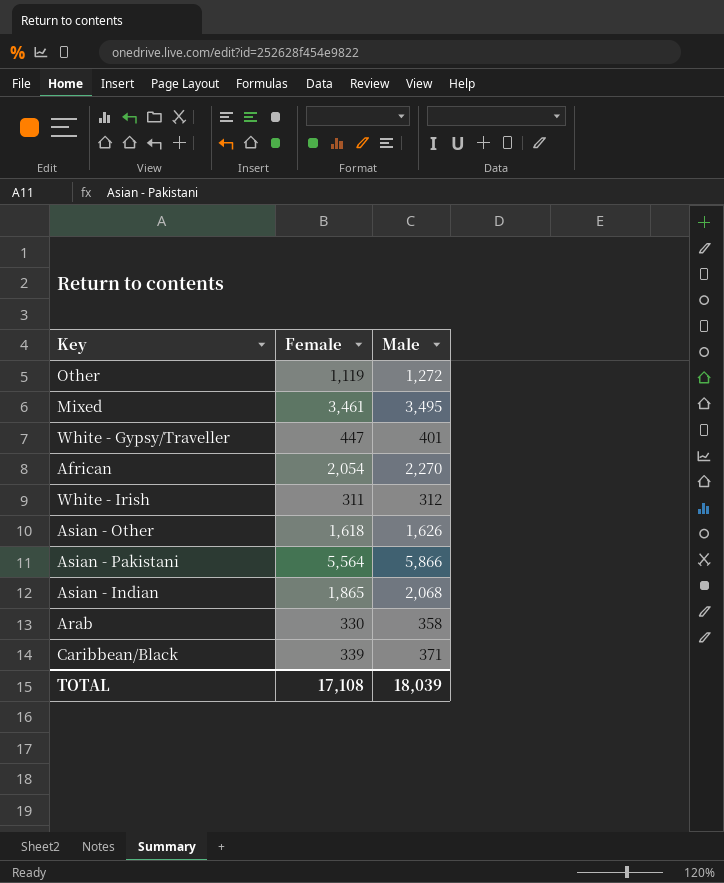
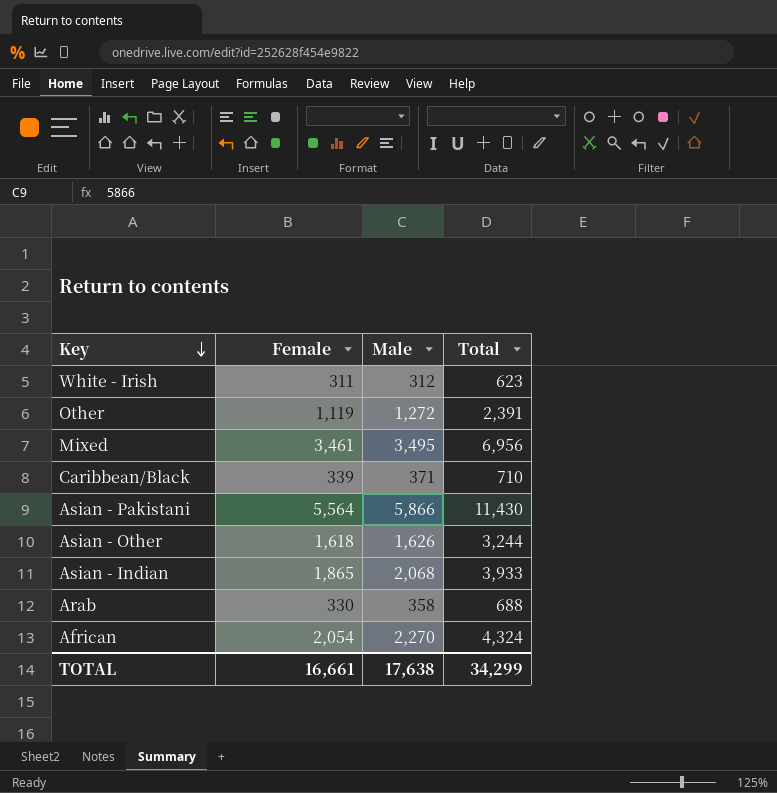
row order: none -> Key descending
column Total | formula: none -> [Female] + [Male]
row White - Gypsy/Traveller: 447 | 401 -> none
TOTAL | Female: 17,108 -> 16,661
TOTAL | Male: 18,039 -> 17,638

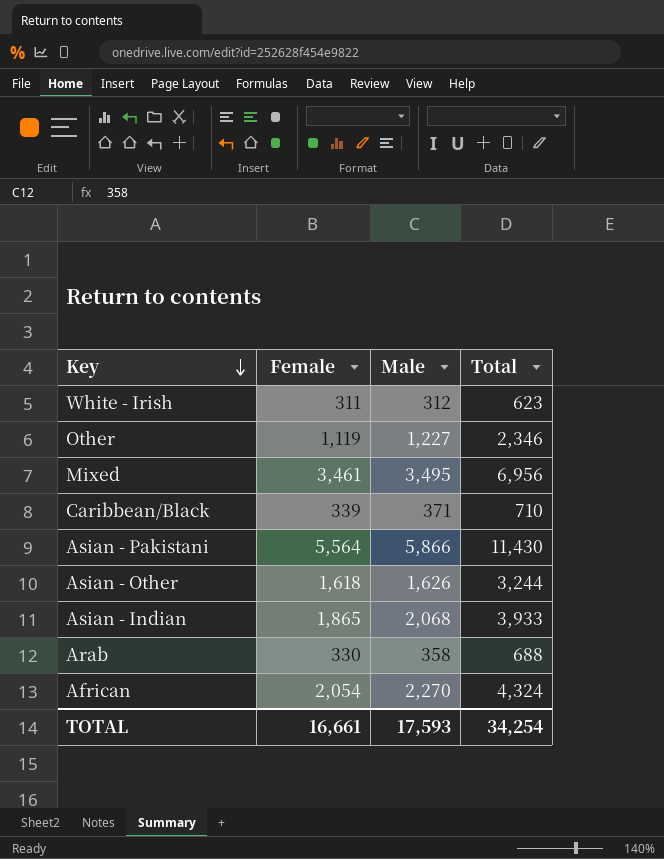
Other | Male: 1,272 -> 1,227
Other | Total: 2,391 -> 2,346
TOTAL | Male: 17,638 -> 17,593
TOTAL | Total: 34,299 -> 34,254

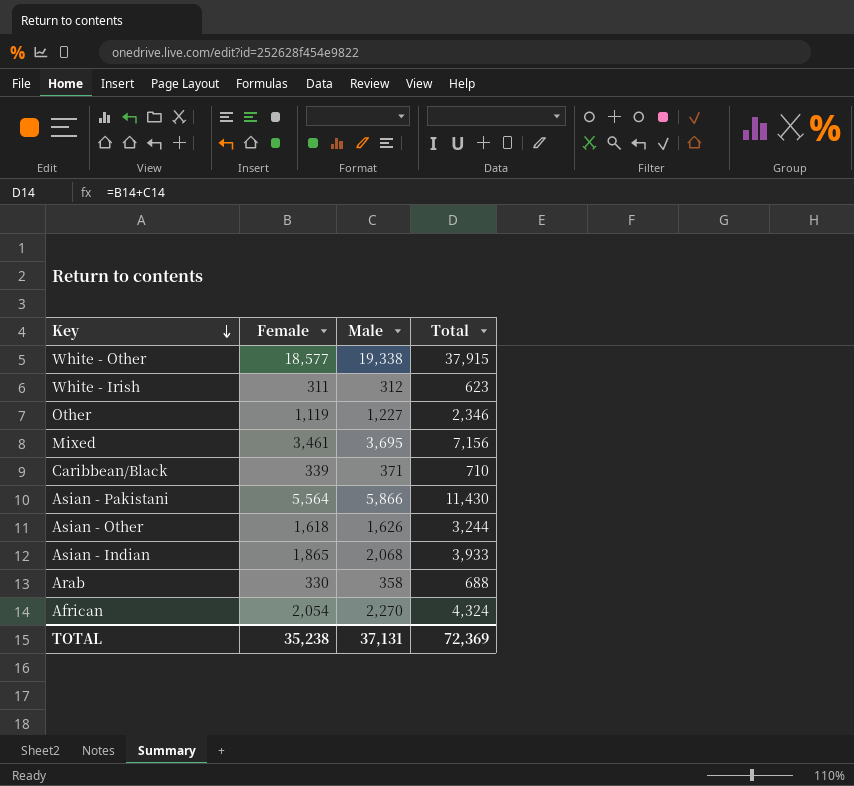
row White - Other: none -> 18,577 | 19,338 | 37,915
Mixed | Male: 3,495 -> 3,695
Mixed | Total: 6,956 -> 7,156
TOTAL | Female: 16,661 -> 35,238
TOTAL | Male: 17,593 -> 37,131
TOTAL | Total: 34,254 -> 72,369

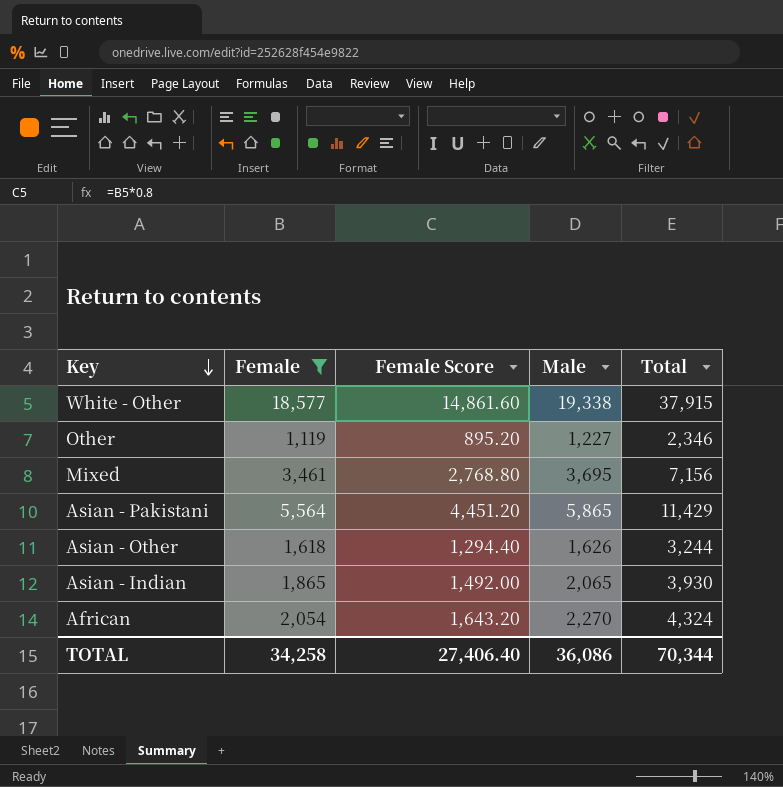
filter: none -> Female >= 1,119
column Female Score | formula: none -> [Female] * 0.8
Asian - Pakistani | Male: 5,866 -> 5,865
Asian - Pakistani | Total: 11,430 -> 11,429
Asian - Indian | Male: 2,068 -> 2,065
Asian - Indian | Total: 3,933 -> 3,930
TOTAL | Female: 35,238 -> 34,258
TOTAL | Male: 37,131 -> 36,086
TOTAL | Total: 72,369 -> 70,344

